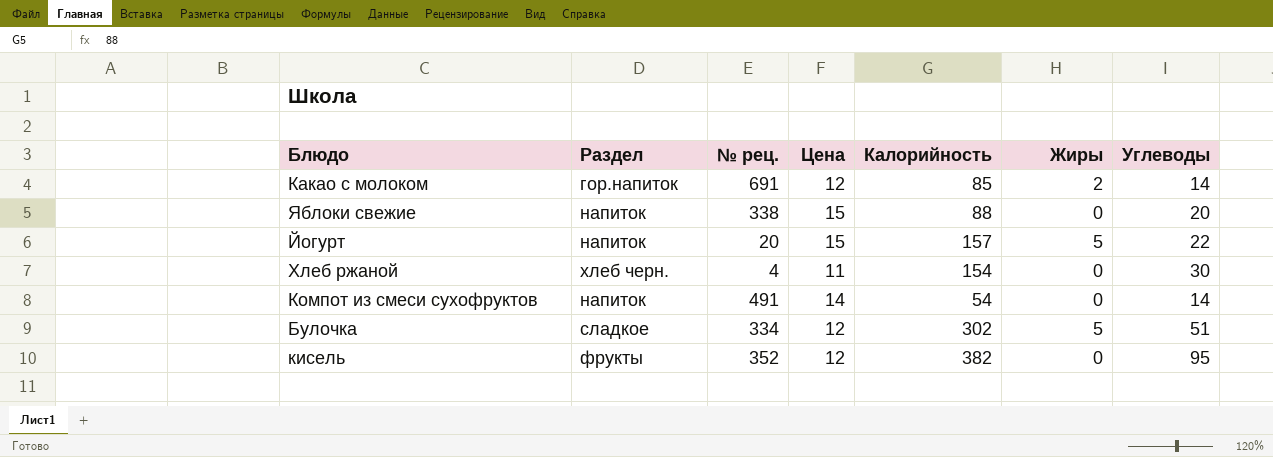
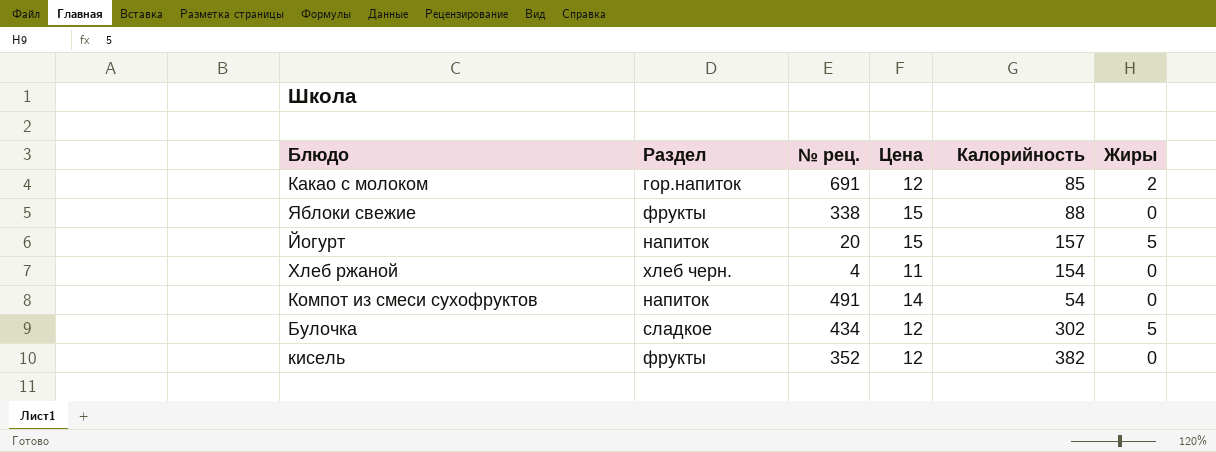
column Углеводы | position: 7 -> none
Яблоки свежие | Раздел: напиток -> фрукты
Булочка | № рец.: 334 -> 434

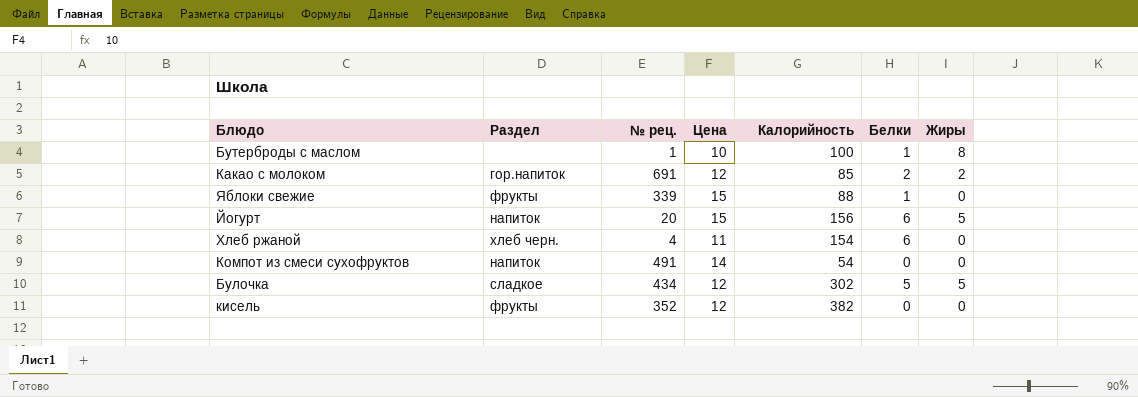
column Белки | position: none -> 6
row Бутерброды с маслом: none -> none | 1 | 10 | 100 | 1 | 8
Яблоки свежие | № рец.: 338 -> 339
Йогурт | Калорийность: 157 -> 156

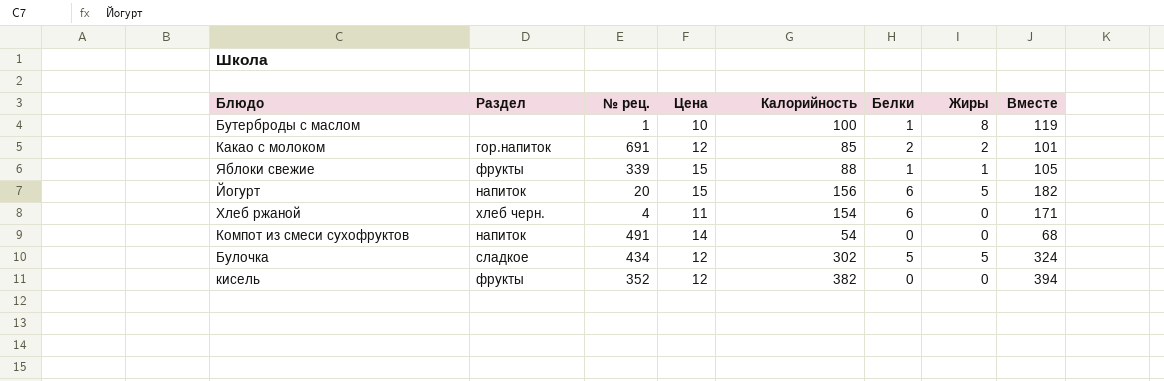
column Вместе | formula: none -> [Цена] + [Калорийность] + [Белки] + [Жиры]
Яблоки свежие | Жиры: 0 -> 1

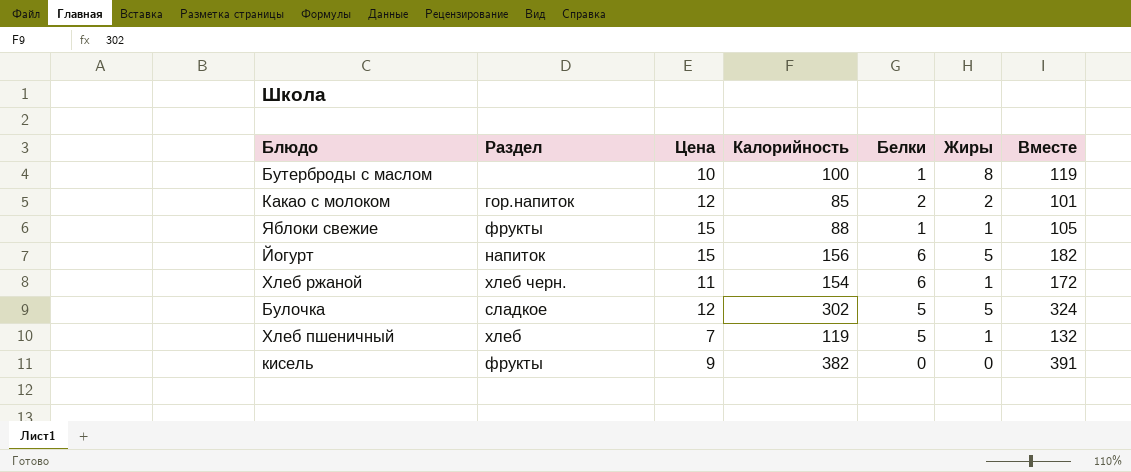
column № рец. | position: 3 -> none
row Компот из смеси сухофруктов: напиток | 491 | 14 | 54 | 0 | 0 | 68 -> none
Хлеб ржаной | Жиры: 0 -> 1
Хлеб ржаной | Вместе: 171 -> 172
row Хлеб пшеничный: none -> хлеб | 7 | 119 | 5 | 1 | 132
кисель | Цена: 12 -> 9
кисель | Вместе: 394 -> 391

